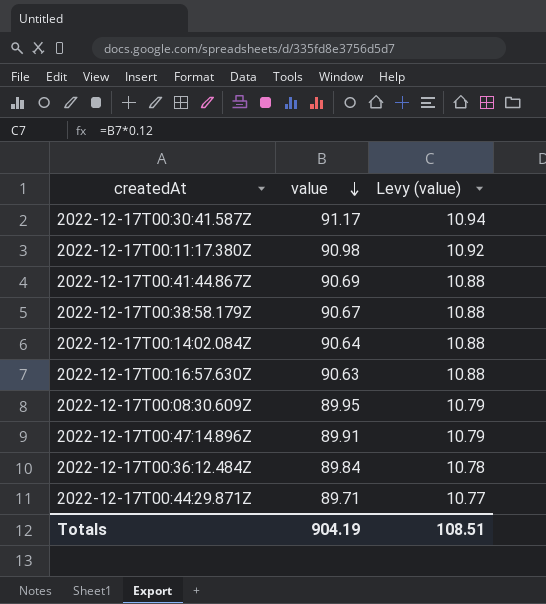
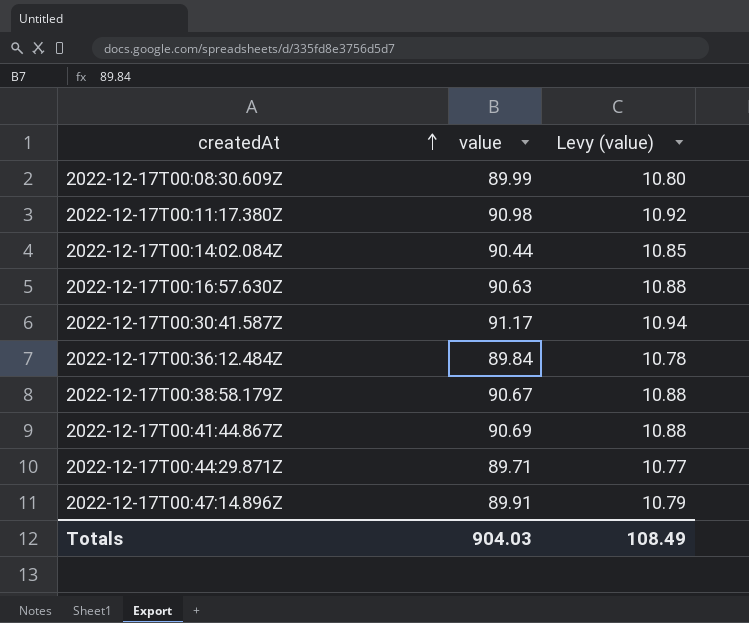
row order: value descending -> createdAt ascending
2022-12-17T00:08:30.609Z | value: 89.95 -> 89.99
2022-12-17T00:08:30.609Z | Levy (value): 10.79 -> 10.80
2022-12-17T00:14:02.084Z | value: 90.64 -> 90.44
2022-12-17T00:14:02.084Z | Levy (value): 10.88 -> 10.85
Totals | value: 904.19 -> 904.03
Totals | Levy (value): 108.51 -> 108.49

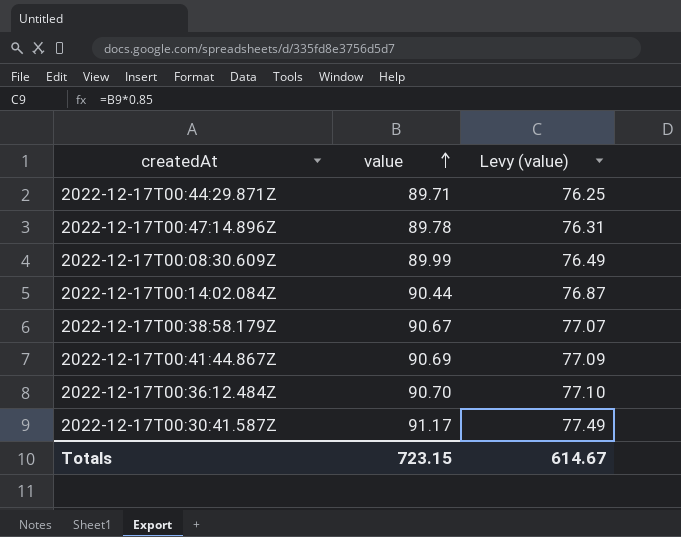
row order: createdAt ascending -> value ascending
column Levy (value) | formula: [value] * 0.12 -> [value] * 0.85
row 2022-12-17T00:11:17.380Z: 90.98 | 10.92 -> none
row 2022-12-17T00:16:57.630Z: 90.63 | 10.88 -> none
2022-12-17T00:47:14.896Z | value: 89.91 -> 89.78
2022-12-17T00:36:12.484Z | value: 89.84 -> 90.70
Totals | value: 904.03 -> 723.15
Totals | Levy (value): 108.49 -> 614.67

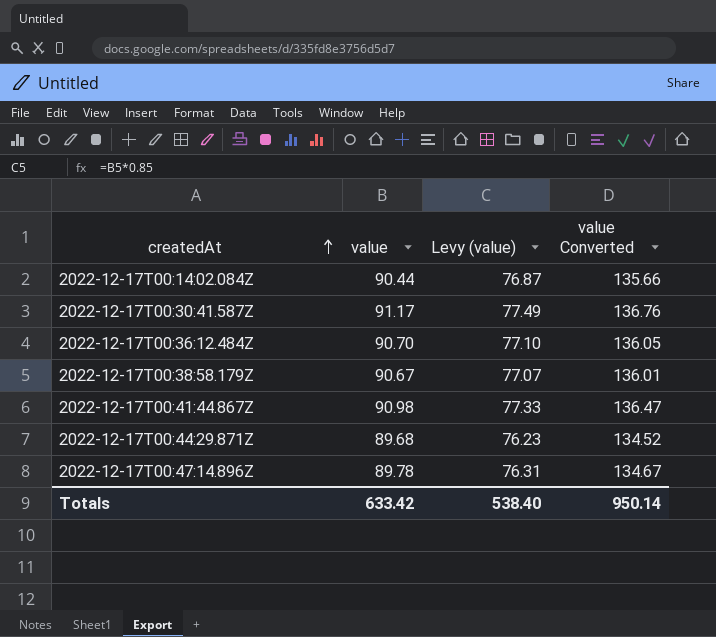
row order: value ascending -> createdAt ascending
column value Converted | formula: none -> [value] * 1.5
row 2022-12-17T00:08:30.609Z: 89.99 | 76.49 -> none
2022-12-17T00:41:44.867Z | value: 90.69 -> 90.98
2022-12-17T00:41:44.867Z | Levy (value): 77.09 -> 77.33
2022-12-17T00:44:29.871Z | value: 89.71 -> 89.68
2022-12-17T00:44:29.871Z | Levy (value): 76.25 -> 76.23
Totals | value: 723.15 -> 633.42
Totals | Levy (value): 614.67 -> 538.40

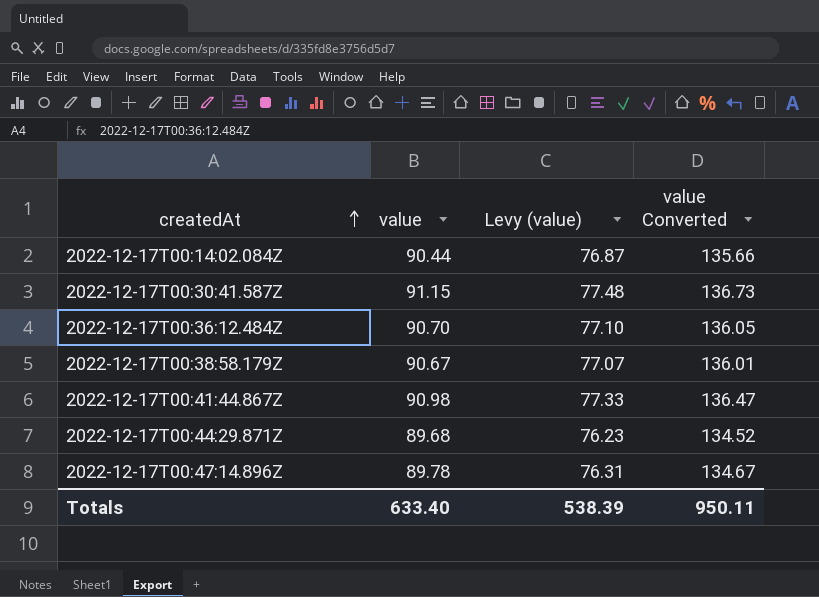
2022-12-17T00:30:41.587Z | value: 91.17 -> 91.15
2022-12-17T00:30:41.587Z | Levy (value): 77.49 -> 77.48
2022-12-17T00:30:41.587Z | value Converted: 136.76 -> 136.73
Totals | value: 633.42 -> 633.40
Totals | Levy (value): 538.40 -> 538.39
Totals | value Converted: 950.14 -> 950.11

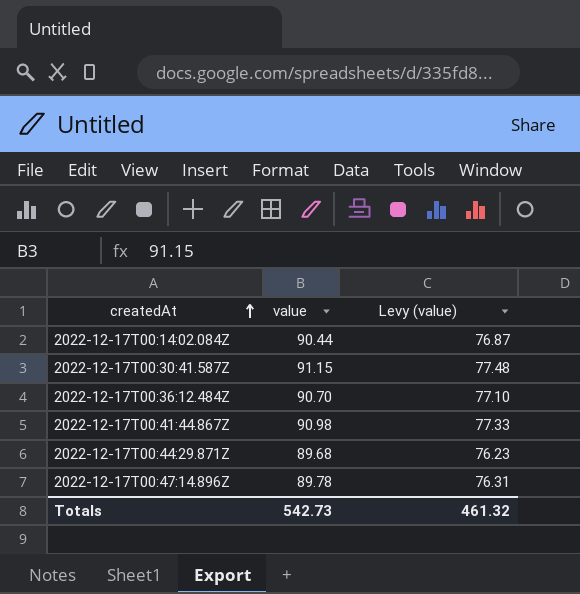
column value Converted | formula: [value] * 1.5 -> none
row 2022-12-17T00:38:58.179Z: 90.67 | 77.07 | 136.01 -> none
Totals | value: 633.40 -> 542.73
Totals | Levy (value): 538.39 -> 461.32

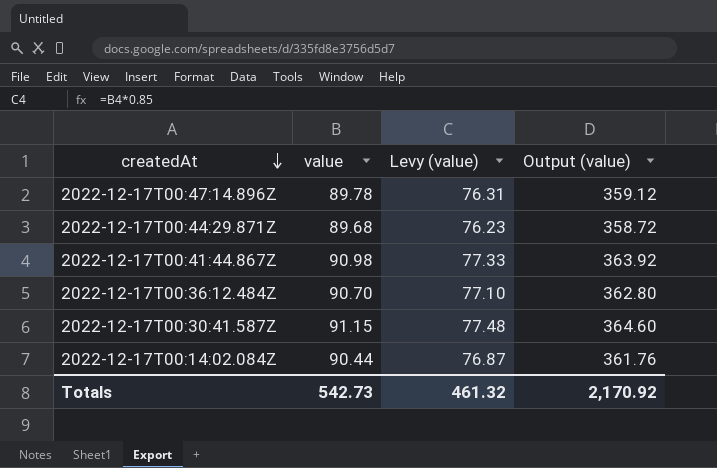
row order: createdAt ascending -> createdAt descending
column Output (value) | formula: none -> [value] * 4

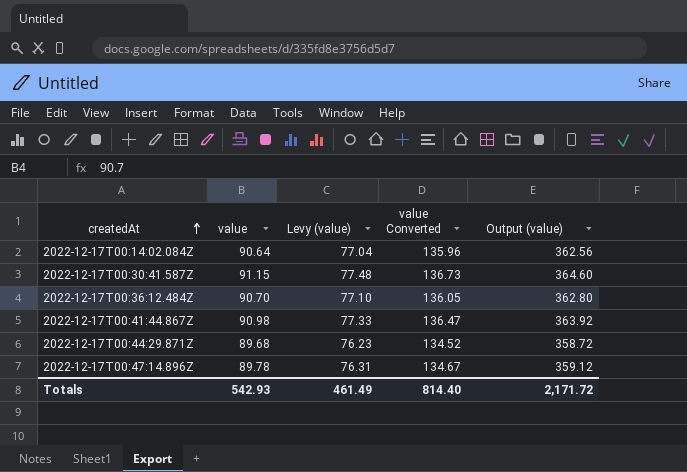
row order: createdAt descending -> createdAt ascending
column value Converted | formula: none -> [value] * 1.5
2022-12-17T00:14:02.084Z | value: 90.44 -> 90.64
2022-12-17T00:14:02.084Z | Levy (value): 76.87 -> 77.04
2022-12-17T00:14:02.084Z | Output (value): 361.76 -> 362.56
Totals | value: 542.73 -> 542.93
Totals | Levy (value): 461.32 -> 461.49
Totals | Output (value): 2,170.92 -> 2,171.72

